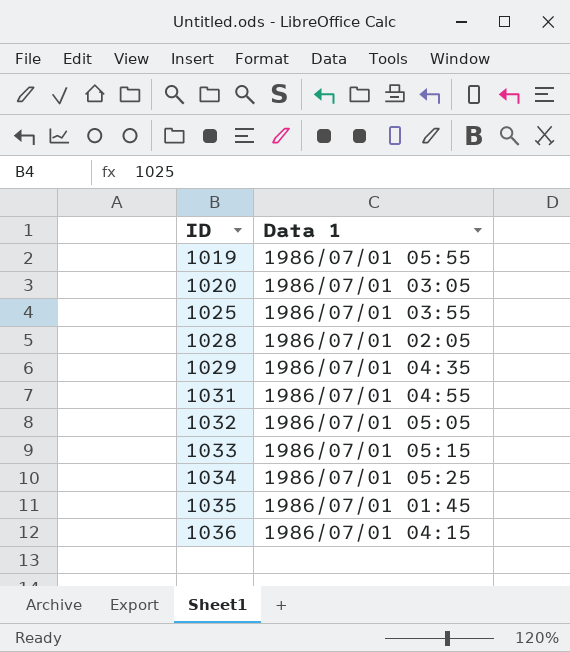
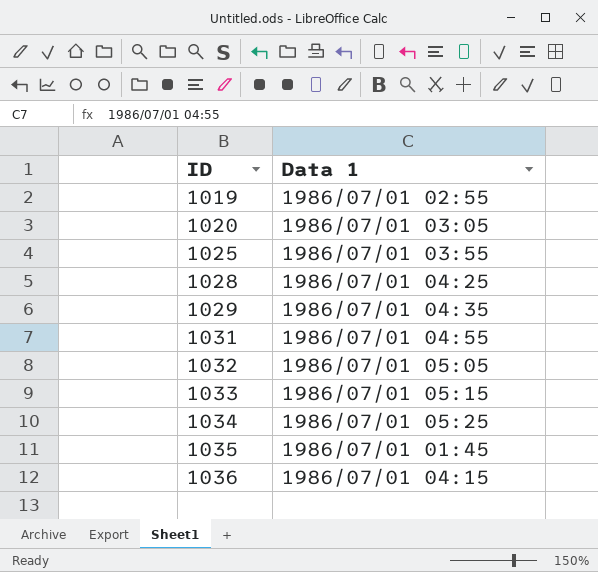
1019 | Data 1: 1986/07/01 05:55 -> 1986/07/01 02:55
1028 | Data 1: 1986/07/01 02:05 -> 1986/07/01 04:25

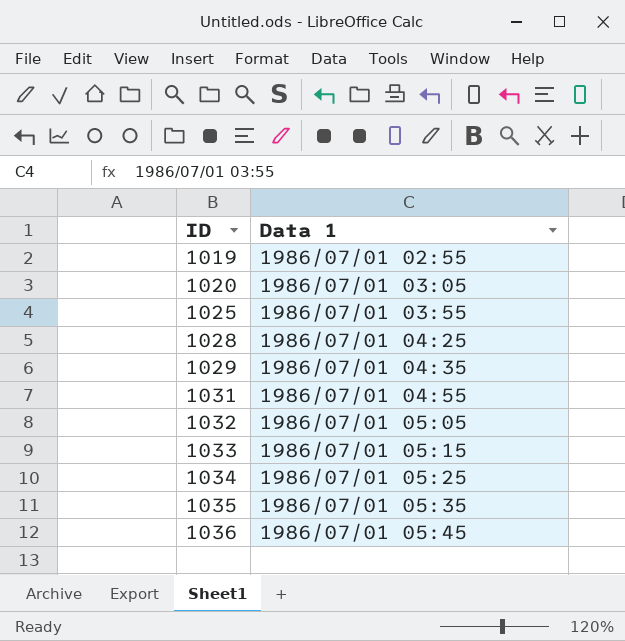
1035 | Data 1: 1986/07/01 01:45 -> 1986/07/01 05:35
1036 | Data 1: 1986/07/01 04:15 -> 1986/07/01 05:45

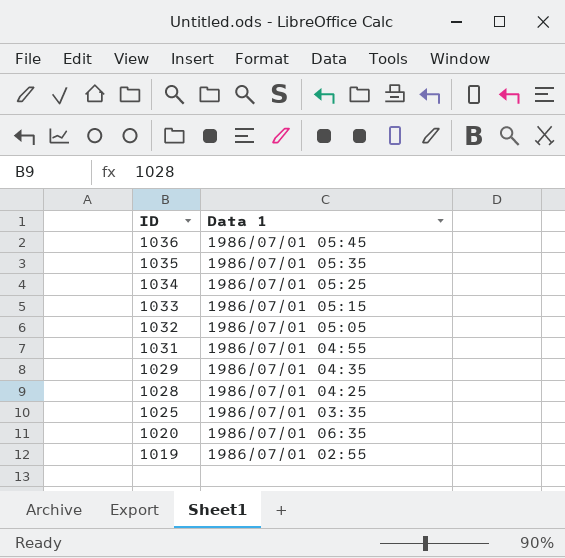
row order: ID ascending -> ID descending
1025 | Data 1: 1986/07/01 03:55 -> 1986/07/01 03:35
1020 | Data 1: 1986/07/01 03:05 -> 1986/07/01 06:35

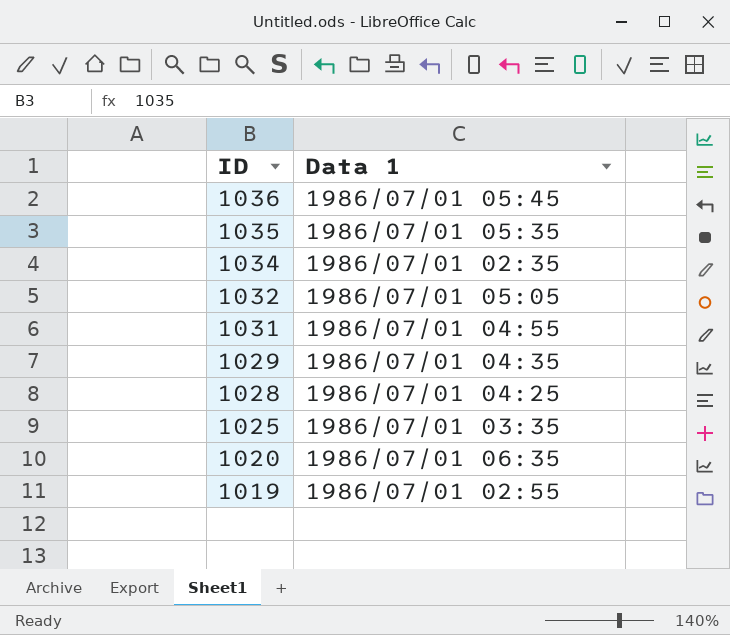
row 1033: 1986/07/01 05:15 -> none
1034 | Data 1: 1986/07/01 05:25 -> 1986/07/01 02:35

